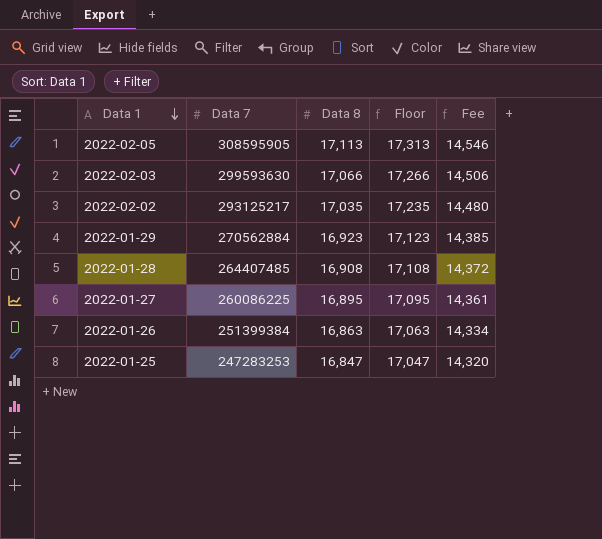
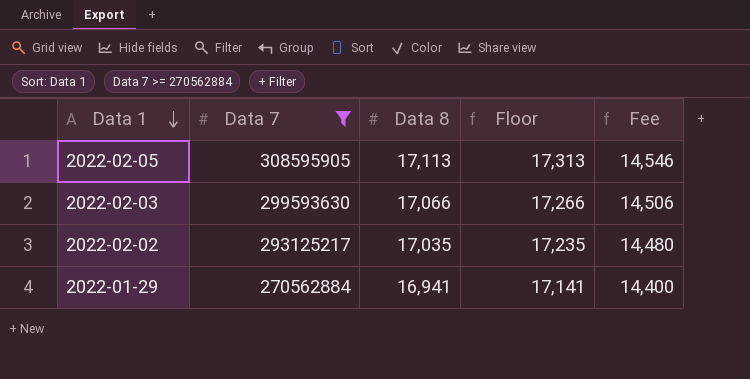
filter: none -> Data 7 >= 270562884
2022-01-29 | Data 8: 16,923 -> 16,941
2022-01-29 | Floor: 17,123 -> 17,141
2022-01-29 | Fee: 14,385 -> 14,400

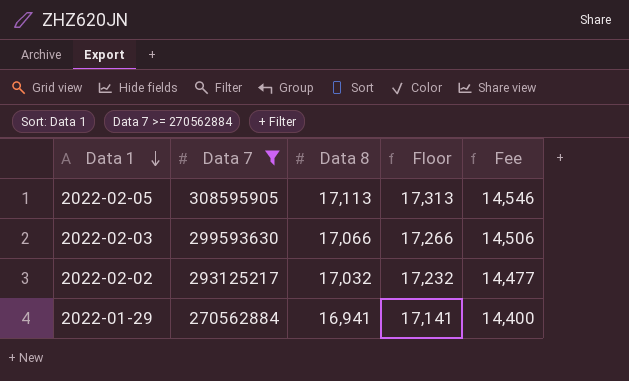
2022-02-02 | Data 8: 17,035 -> 17,032
2022-02-02 | Floor: 17,235 -> 17,232
2022-02-02 | Fee: 14,480 -> 14,477

